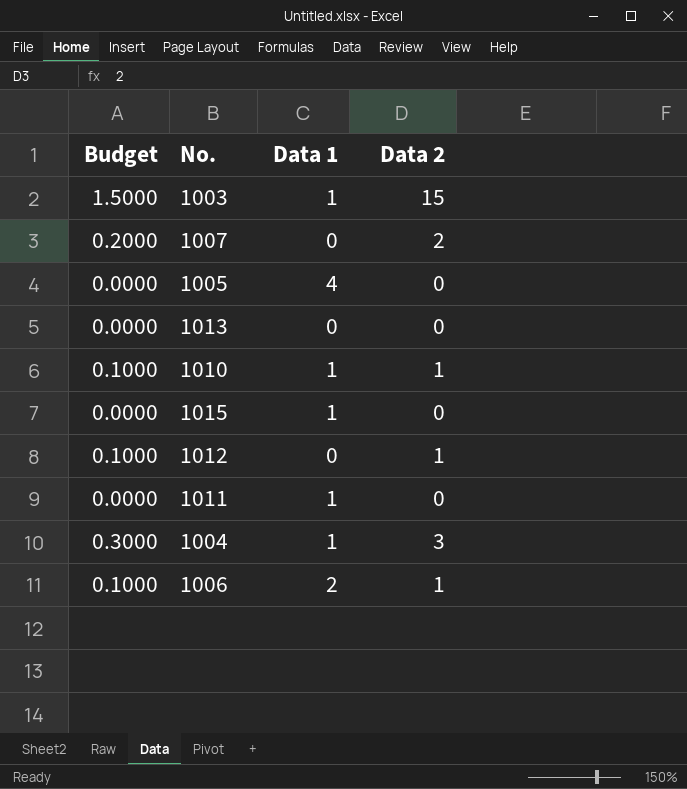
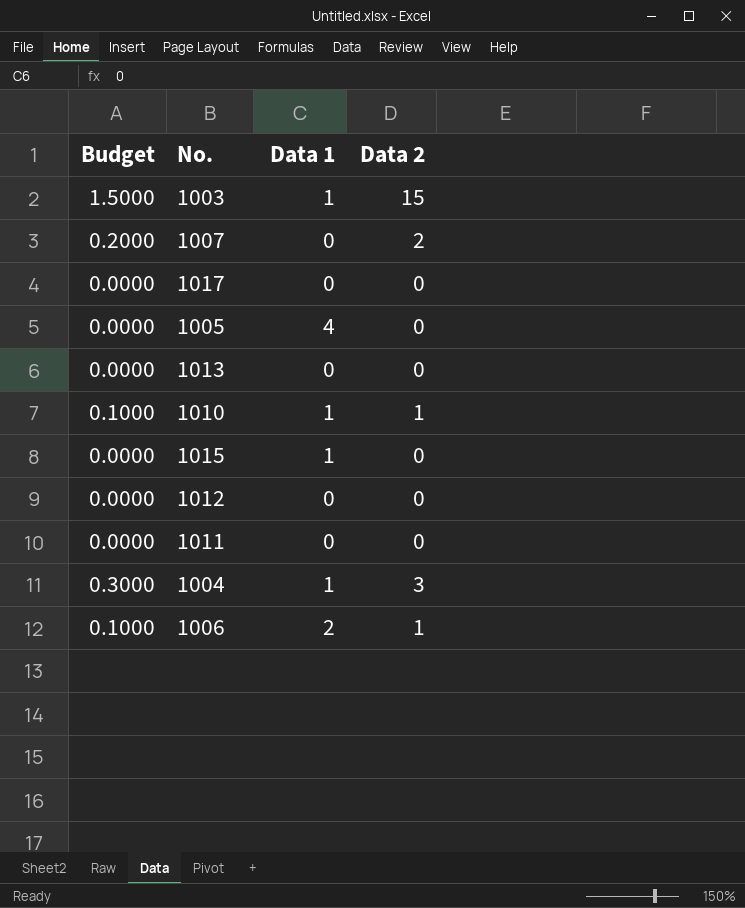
row 1017: none -> 0.0000 | 0 | 0
1012 | Budget: 0.1000 -> 0.0000
1012 | Data 2: 1 -> 0
1011 | Data 1: 1 -> 0

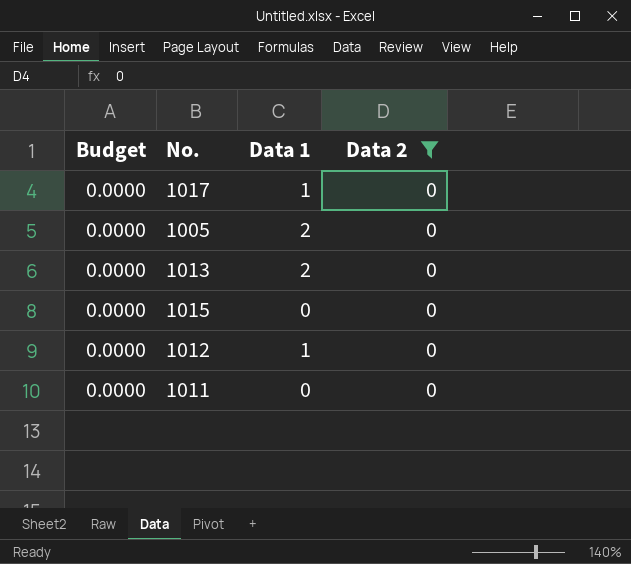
filter: none -> Data 2 = 0
1017 | Data 1: 0 -> 1
1005 | Data 1: 4 -> 2
1013 | Data 1: 0 -> 2
1015 | Data 1: 1 -> 0
1012 | Data 1: 0 -> 1

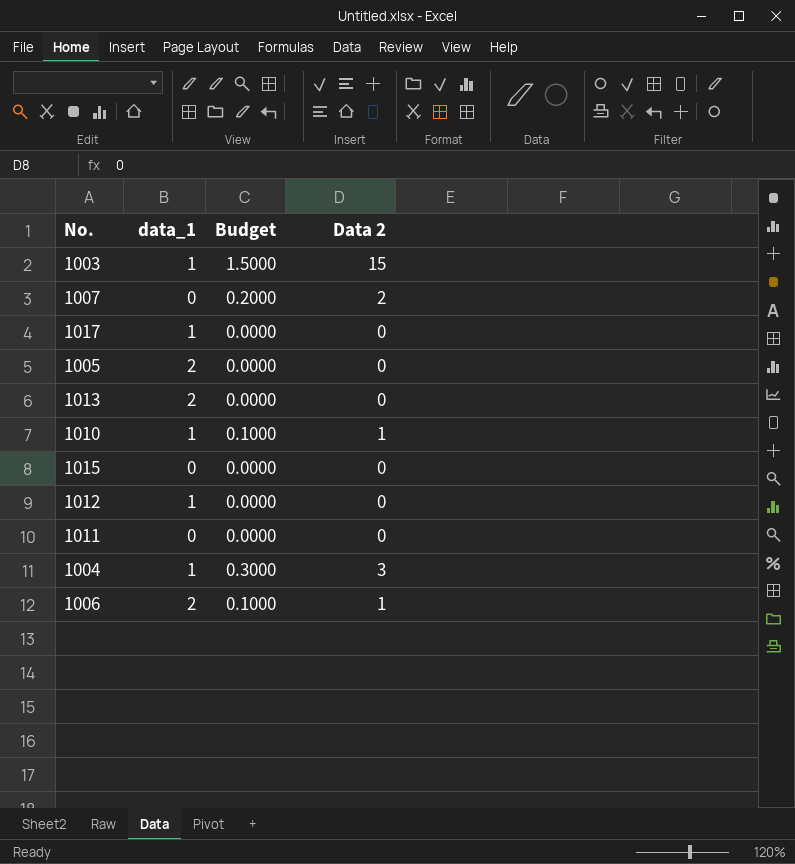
filter: Data 2 = 0 -> none
column name: Data 1 -> data_1
column Budget | position: 1 -> 3

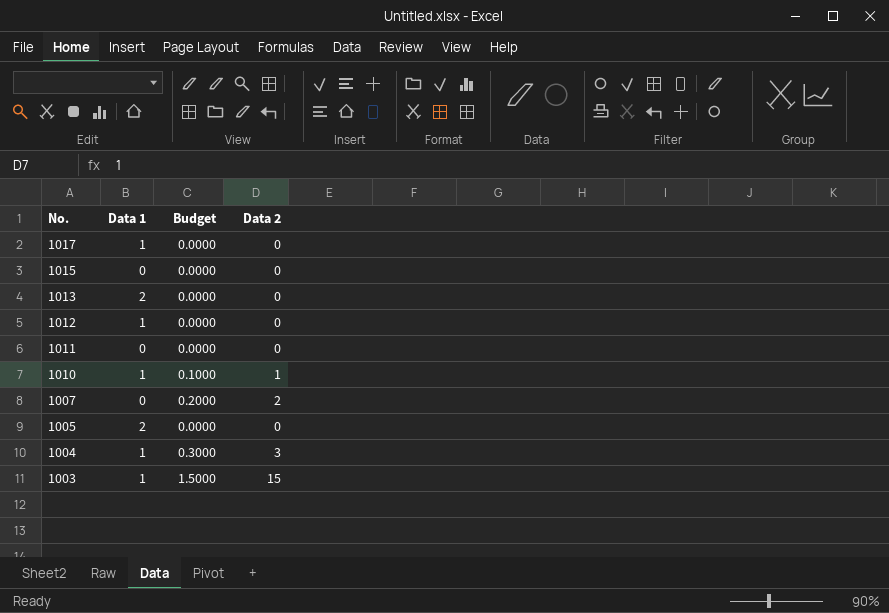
row order: none -> No. descending
column name: data_1 -> Data 1
row 1006: 2 | 0.1000 | 1 -> none

